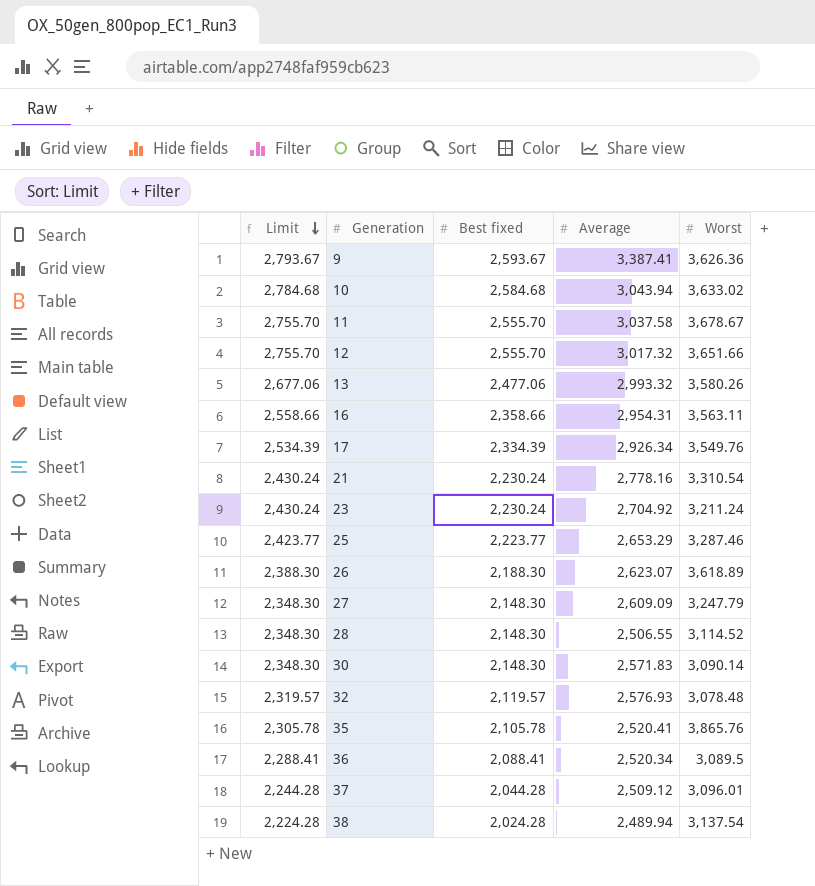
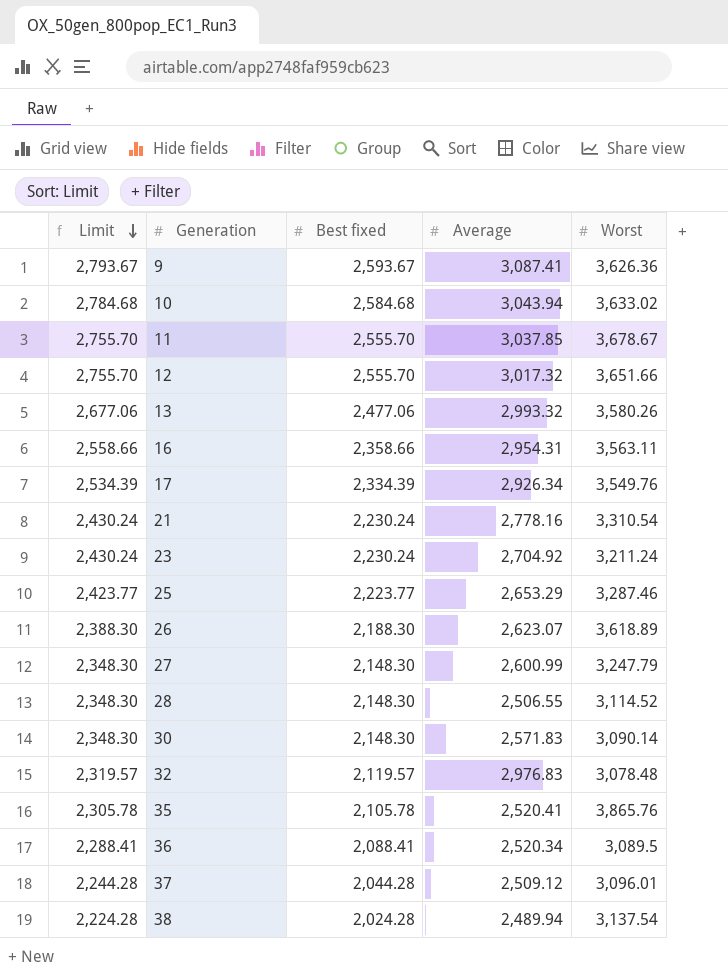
9 | Average: 3,387.41 -> 3,087.41
11 | Average: 3,037.58 -> 3,037.85
27 | Average: 2,609.09 -> 2,600.99
32 | Average: 2,576.93 -> 2,976.83

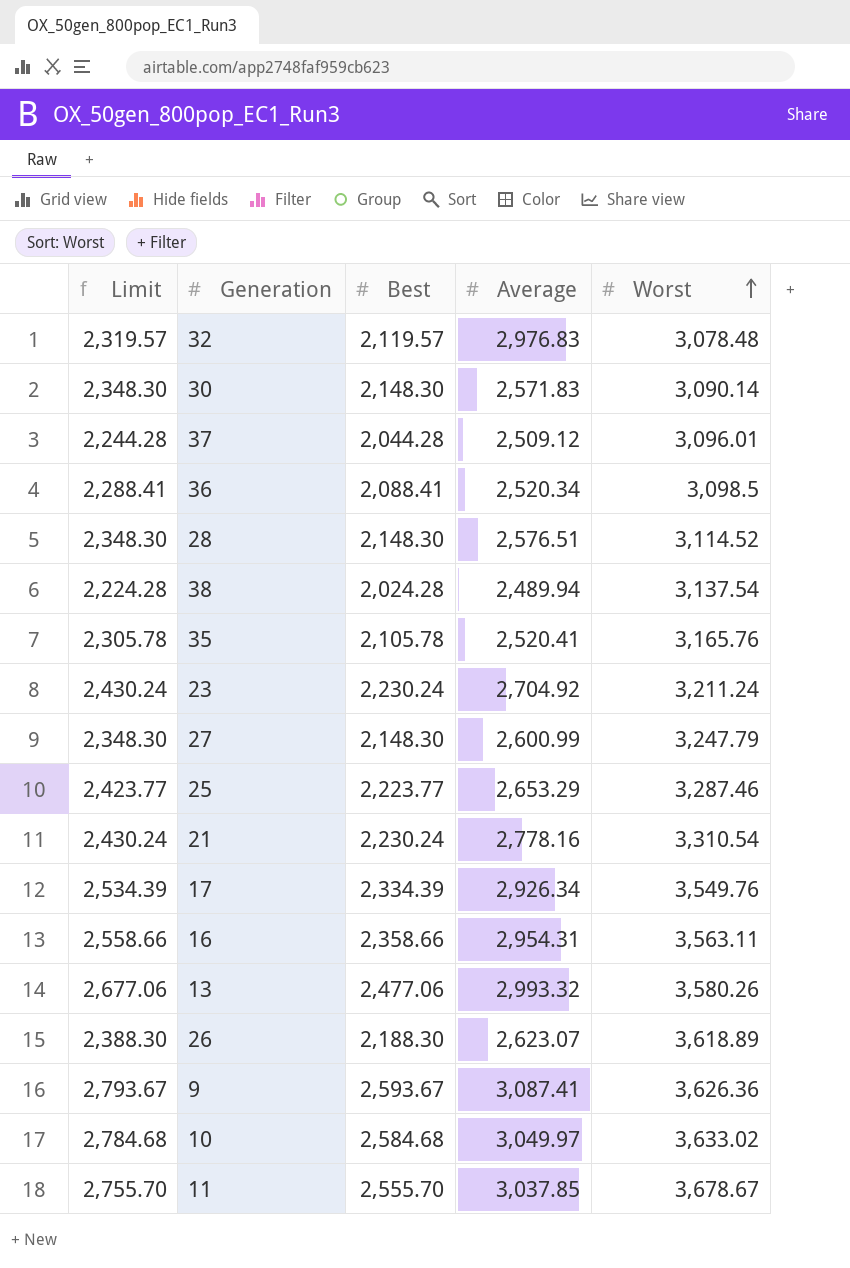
row order: Limit descending -> Worst ascending
column name: Best fixed -> Best
row 12: 2,755.70 | 2,555.70 | 3,017.32 | 3,651.66 -> none
36 | Worst: 3,089.5 -> 3,098.5
28 | Average: 2,506.55 -> 2,576.51
35 | Worst: 3,865.76 -> 3,165.76
10 | Average: 3,043.94 -> 3,049.97

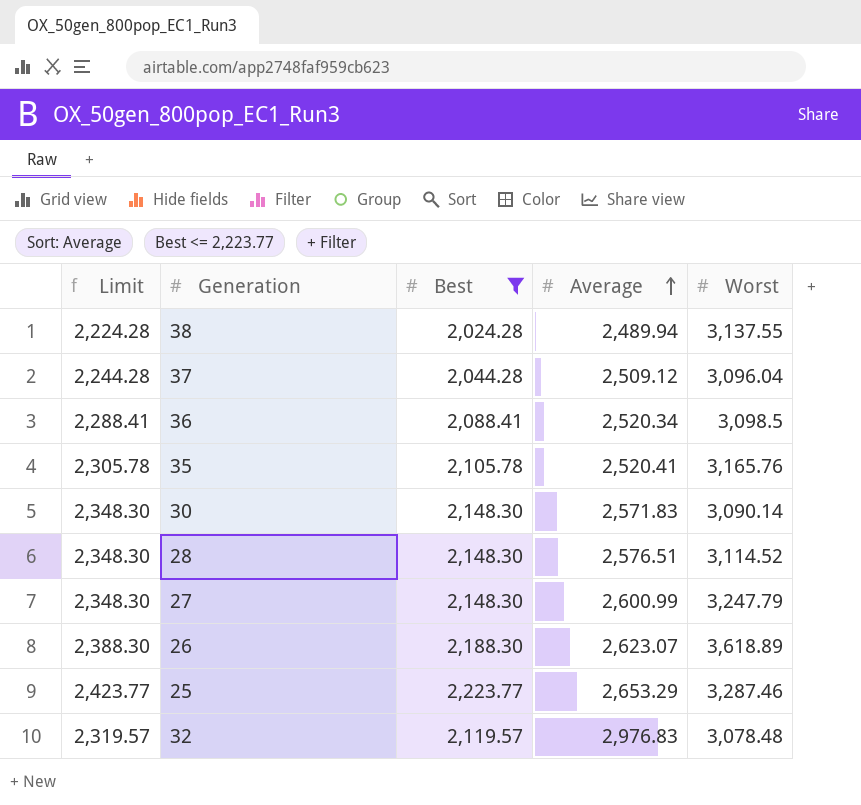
filter: none -> Best <= 2,223.77
row order: Worst ascending -> Average ascending
38 | Worst: 3,137.54 -> 3,137.55
37 | Worst: 3,096.01 -> 3,096.04

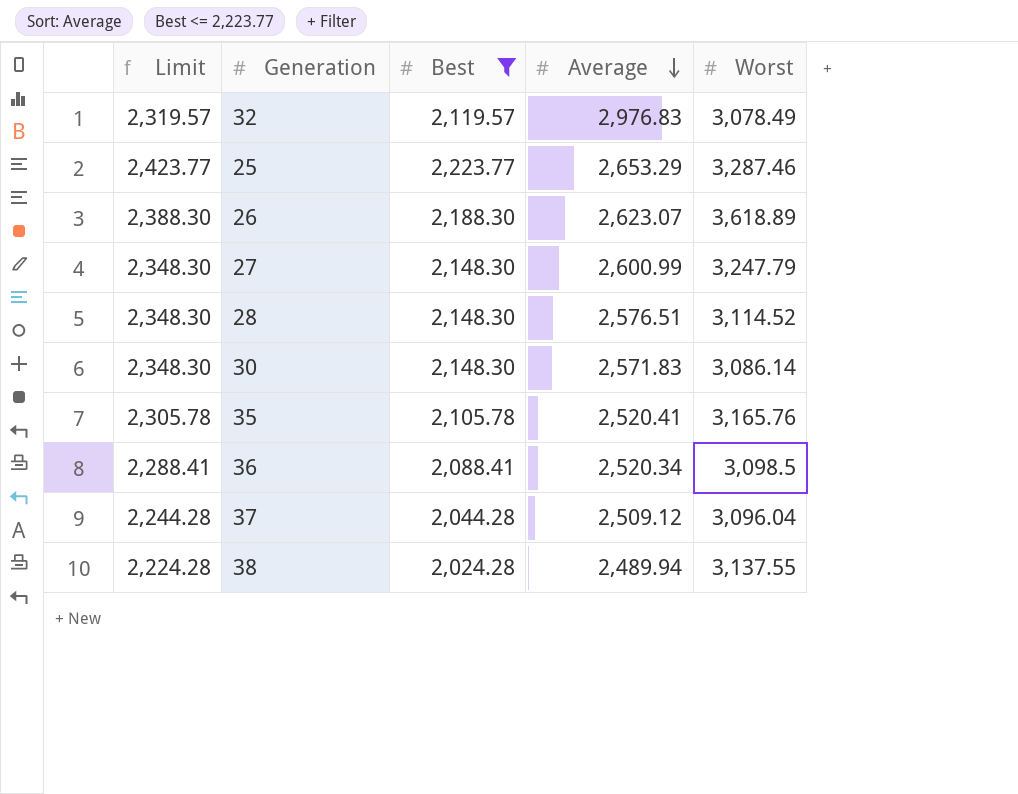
row order: Average ascending -> Average descending
32 | Worst: 3,078.48 -> 3,078.49
30 | Worst: 3,090.14 -> 3,086.14

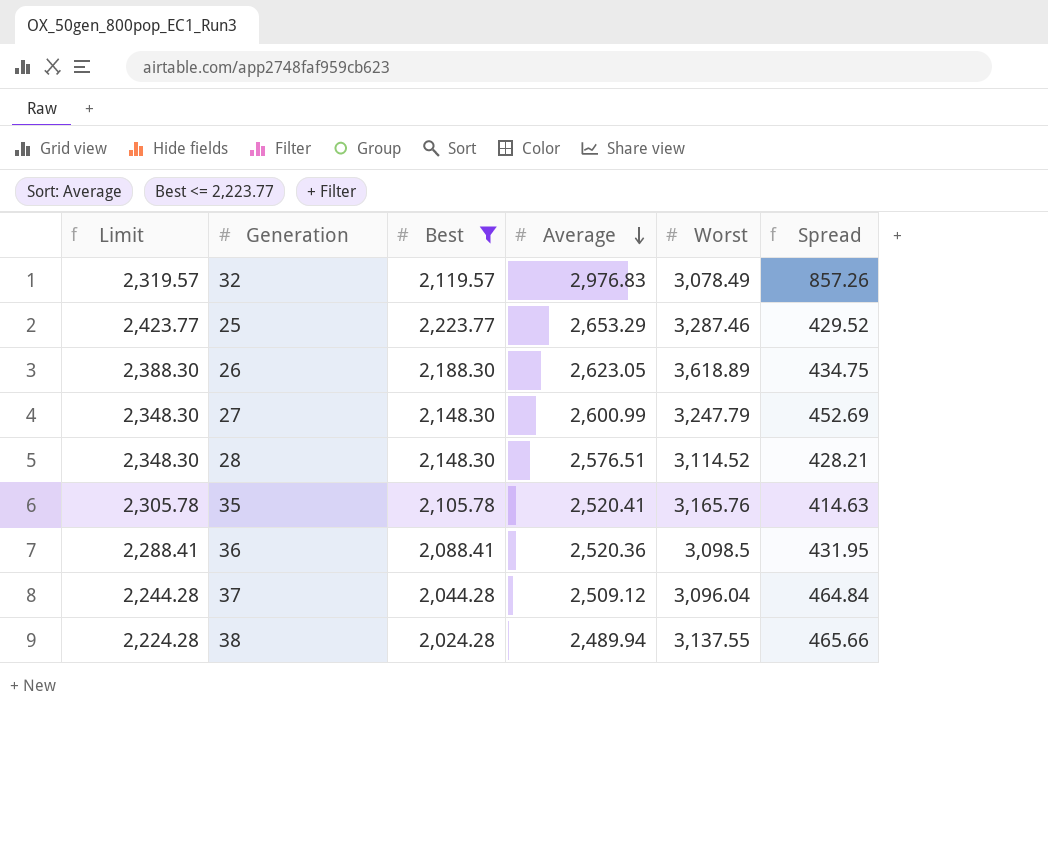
column Spread | formula: none -> [Average] - [Best]
row 30: 2,348.30 | 2,148.30 | 2,571.83 | 3,086.14 -> none
26 | Average: 2,623.07 -> 2,623.05
36 | Average: 2,520.34 -> 2,520.36

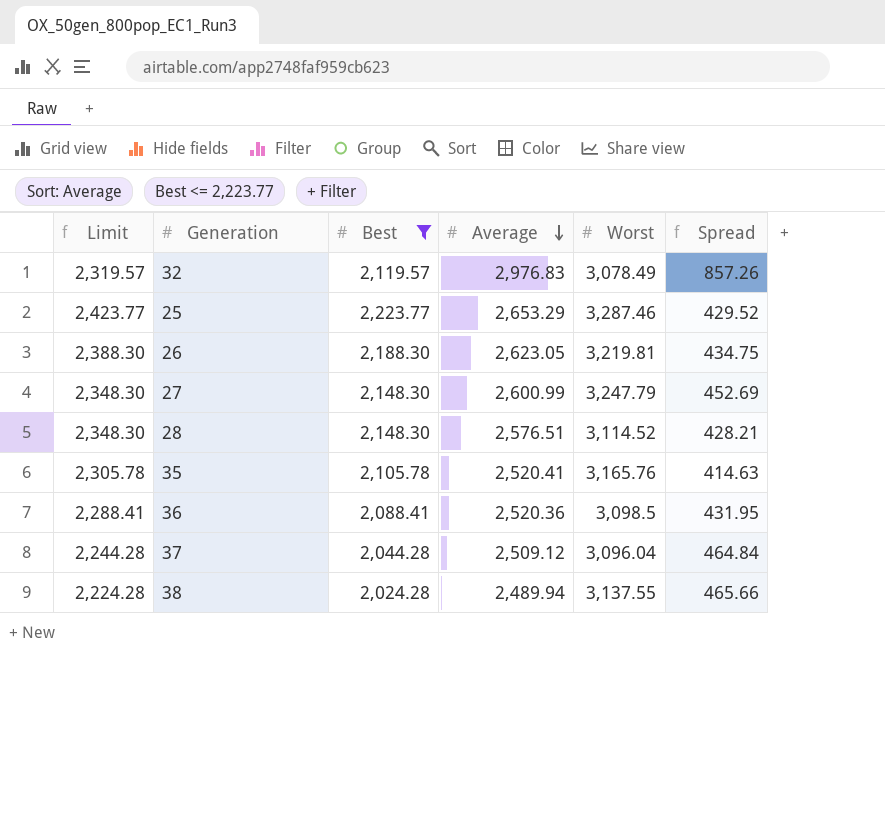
26 | Worst: 3,618.89 -> 3,219.81

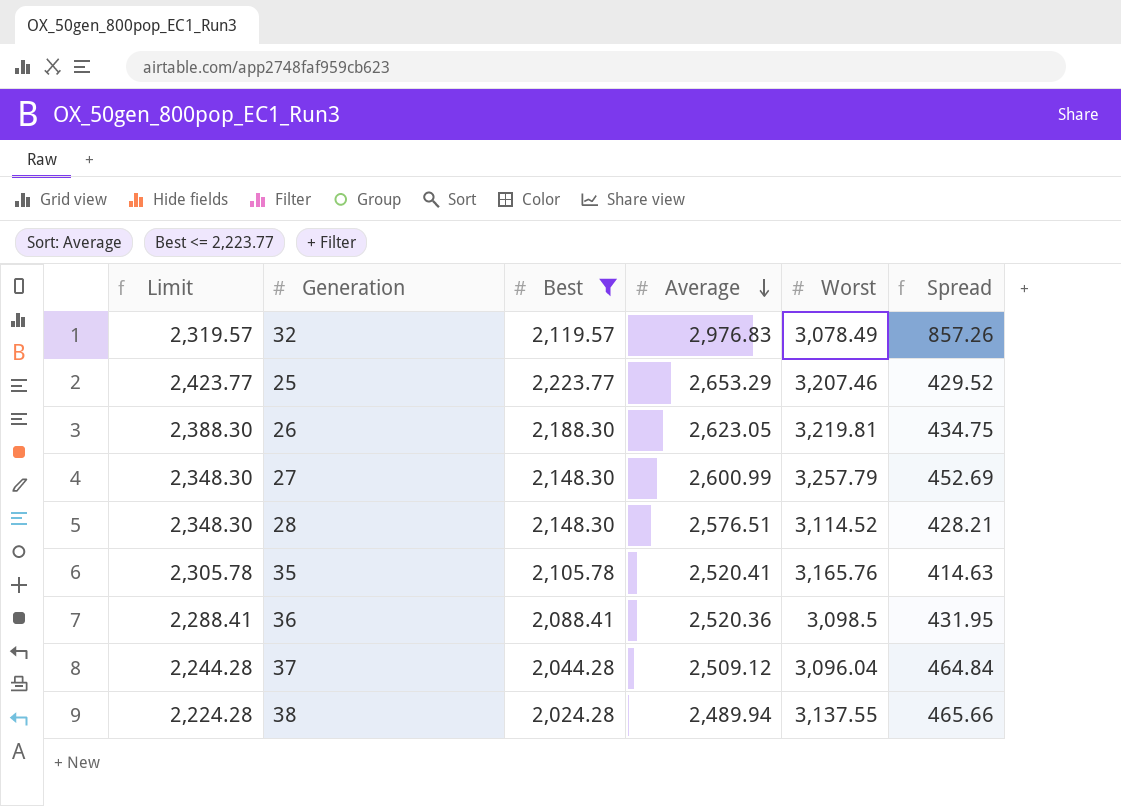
25 | Worst: 3,287.46 -> 3,207.46
27 | Worst: 3,247.79 -> 3,257.79

